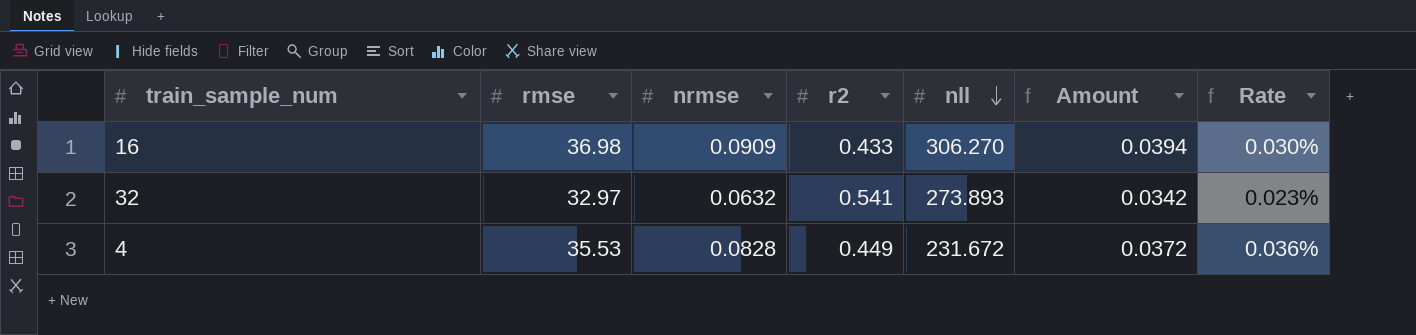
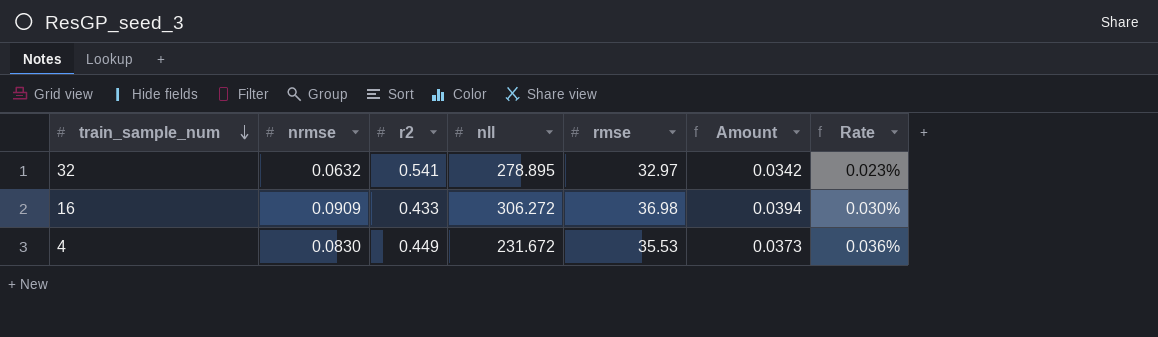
row order: nll descending -> train_sample_num descending
column rmse | position: 2 -> 5
32 | nll: 273.893 -> 278.895
16 | nll: 306.270 -> 306.272
4 | nrmse: 0.0828 -> 0.0830
4 | Amount: 0.0372 -> 0.0373

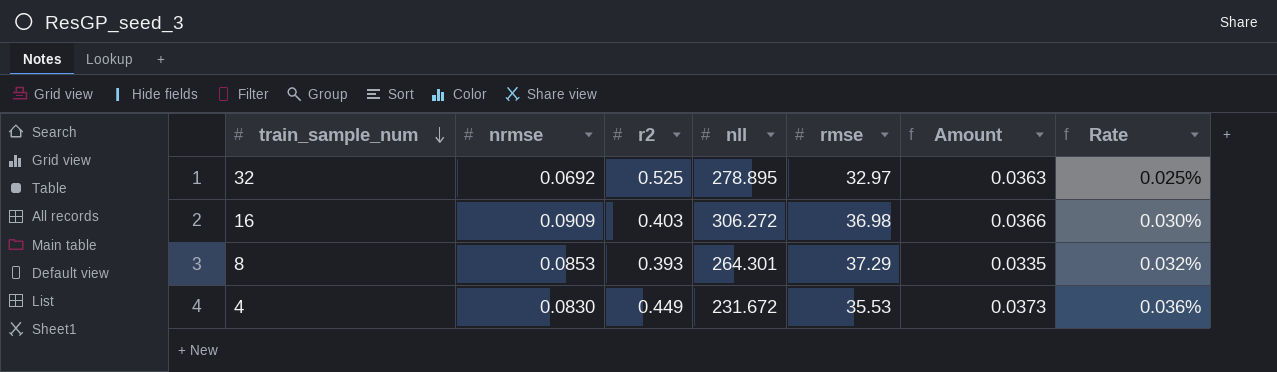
32 | nrmse: 0.0632 -> 0.0692
32 | r2: 0.541 -> 0.525
32 | Amount: 0.0342 -> 0.0363
32 | Rate: 0.023% -> 0.025%
16 | r2: 0.433 -> 0.403
16 | Amount: 0.0394 -> 0.0366
row 8: none -> 0.0853 | 0.393 | 264.301 | 37.29 | 0.0335 | 0.032%

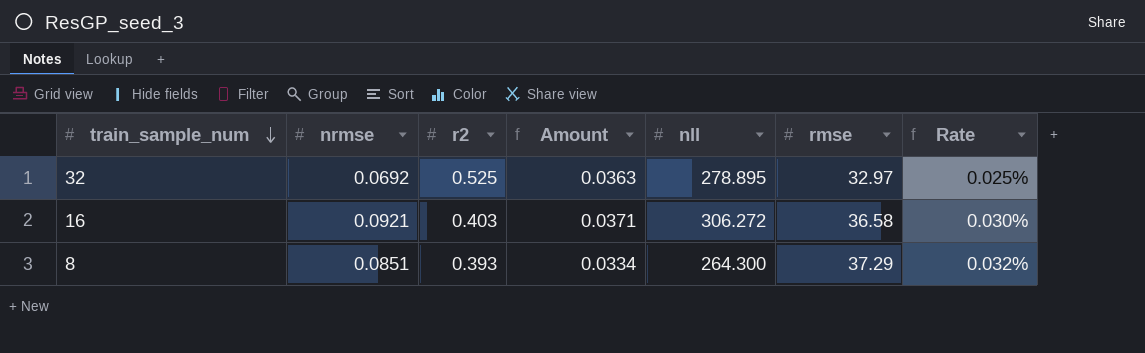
column Amount | position: 6 -> 4
row 4: 0.0830 | 0.449 | 231.672 | 35.53 | 0.0373 | 0.036% -> none
16 | nrmse: 0.0909 -> 0.0921
16 | Amount: 0.0366 -> 0.0371
16 | rmse: 36.98 -> 36.58
8 | nrmse: 0.0853 -> 0.0851
8 | Amount: 0.0335 -> 0.0334
8 | nll: 264.301 -> 264.300

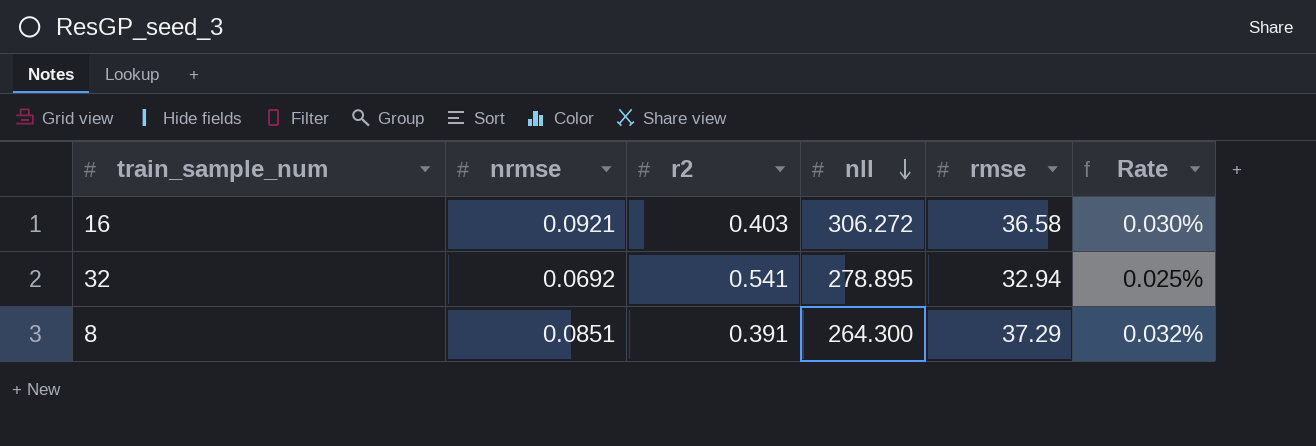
row order: train_sample_num descending -> nll descending
column Amount | formula: [nrmse] * [r2] -> none
32 | r2: 0.525 -> 0.541
32 | rmse: 32.97 -> 32.94
8 | r2: 0.393 -> 0.391

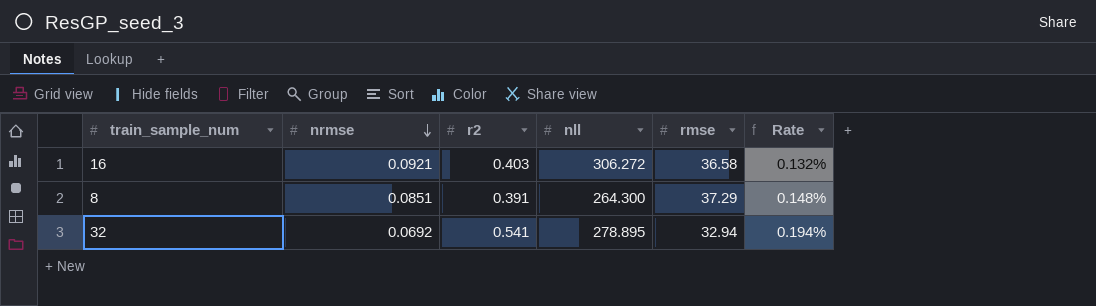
row order: nll descending -> nrmse descending
column Rate | formula: [nrmse] / [nll] -> [r2] / [nll]

